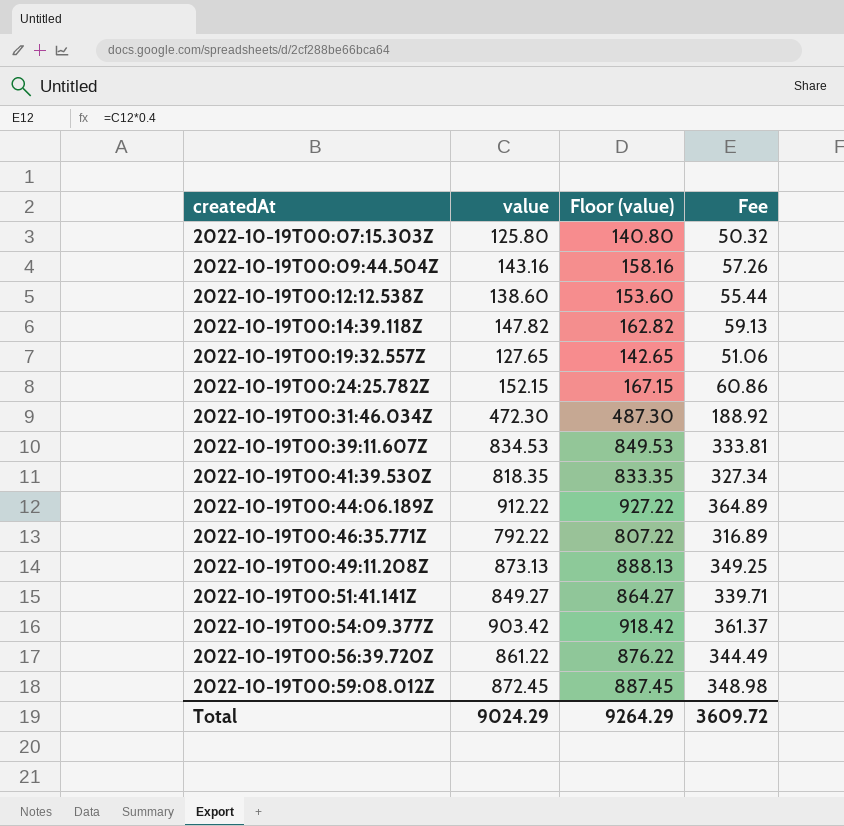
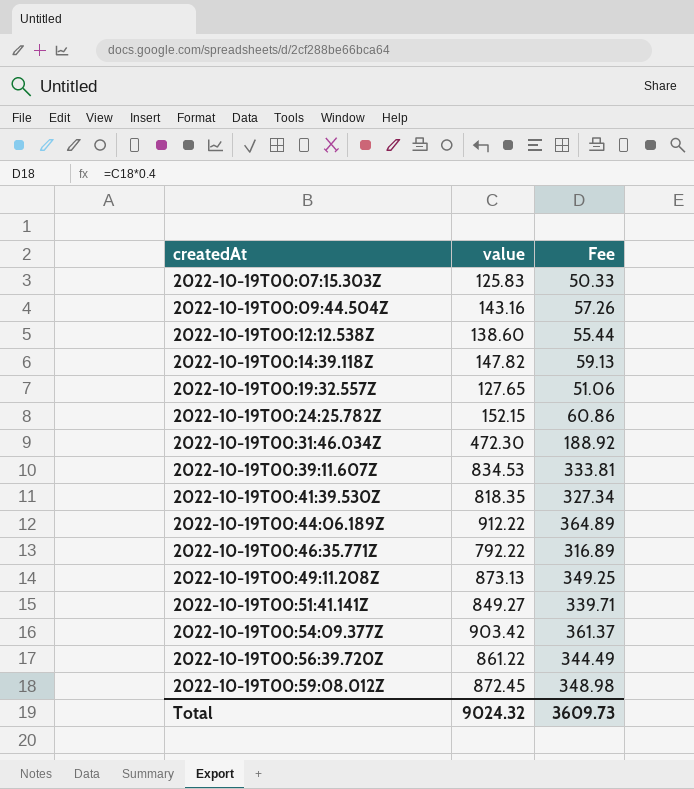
column Floor (value) | formula: [value] + 15 -> none
2022-10-19T00:07:15.303Z | value: 125.80 -> 125.83
2022-10-19T00:07:15.303Z | Fee: 50.32 -> 50.33
Total | value: 9024.29 -> 9024.32
Total | Fee: 3609.72 -> 3609.73

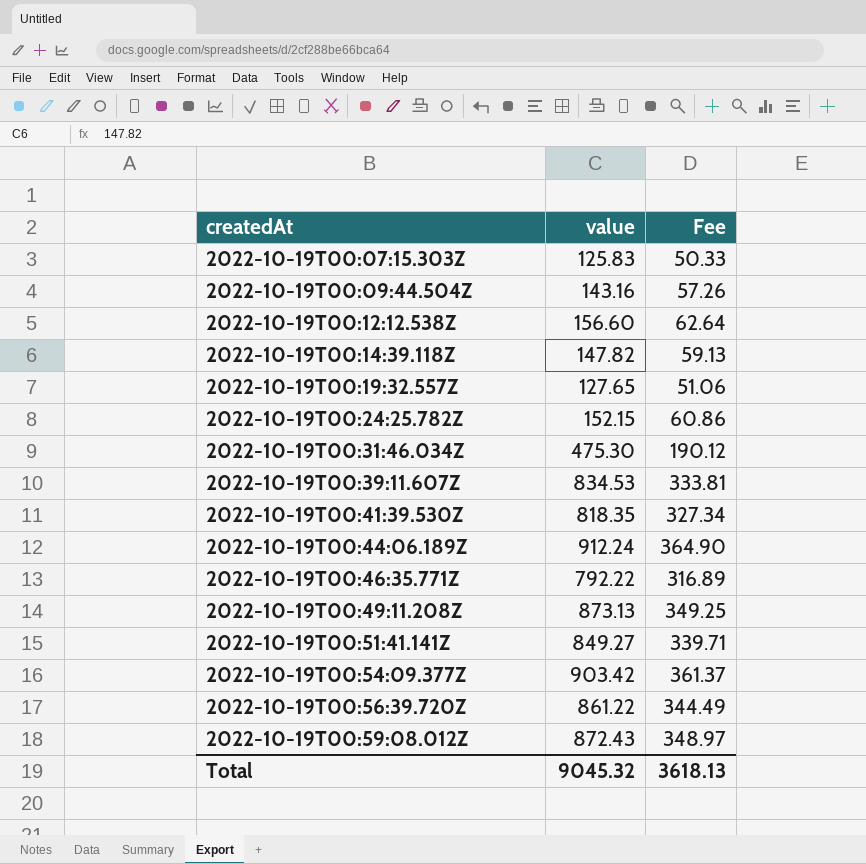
2022-10-19T00:12:12.538Z | value: 138.60 -> 156.60
2022-10-19T00:12:12.538Z | Fee: 55.44 -> 62.64
2022-10-19T00:31:46.034Z | value: 472.30 -> 475.30
2022-10-19T00:31:46.034Z | Fee: 188.92 -> 190.12
2022-10-19T00:44:06.189Z | value: 912.22 -> 912.24
2022-10-19T00:44:06.189Z | Fee: 364.89 -> 364.90
2022-10-19T00:59:08.012Z | value: 872.45 -> 872.43
2022-10-19T00:59:08.012Z | Fee: 348.98 -> 348.97
Total | value: 9024.32 -> 9045.32
Total | Fee: 3609.73 -> 3618.13

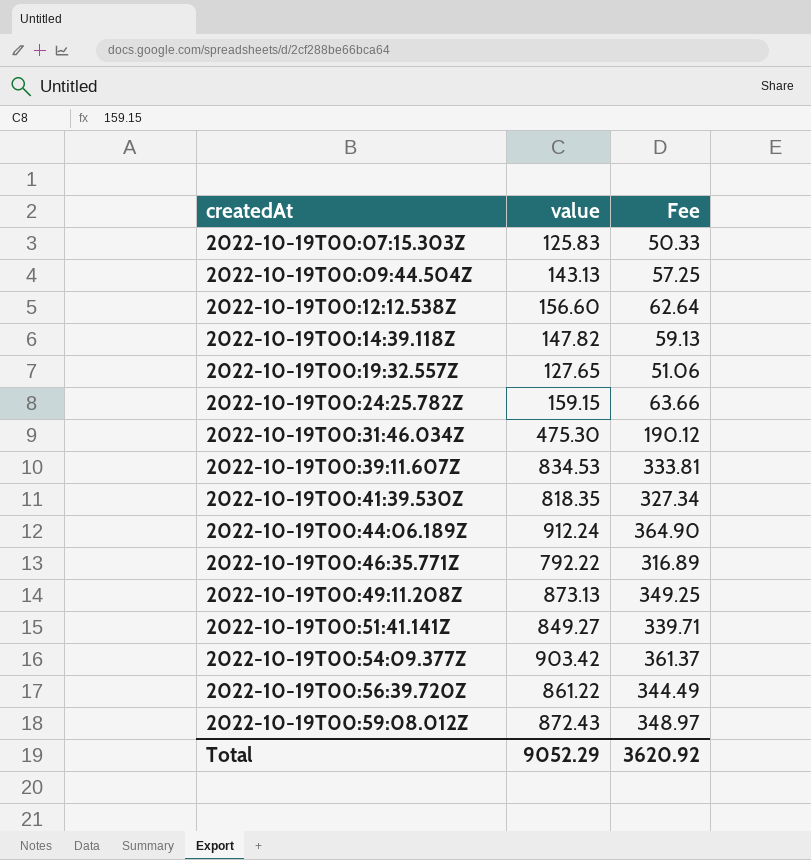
2022-10-19T00:09:44.504Z | value: 143.16 -> 143.13
2022-10-19T00:09:44.504Z | Fee: 57.26 -> 57.25
2022-10-19T00:24:25.782Z | value: 152.15 -> 159.15
2022-10-19T00:24:25.782Z | Fee: 60.86 -> 63.66
Total | value: 9045.32 -> 9052.29
Total | Fee: 3618.13 -> 3620.92

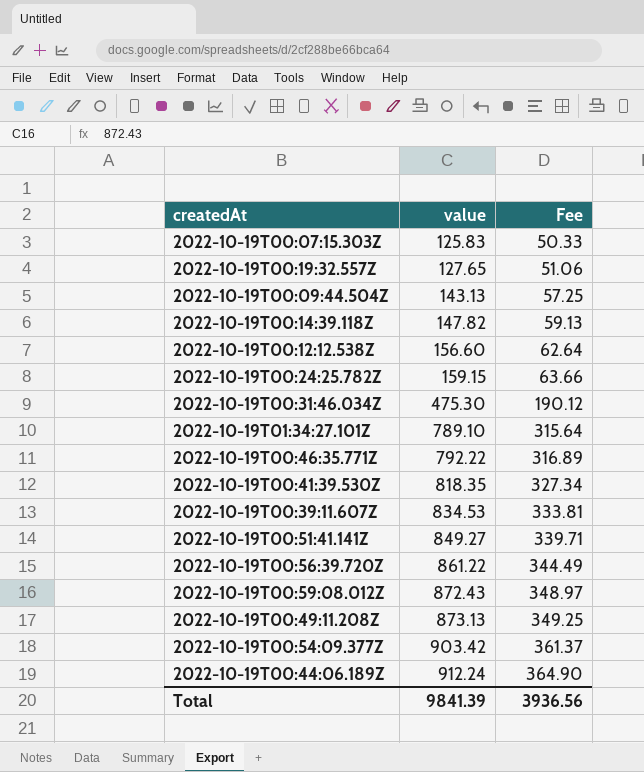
row order: createdAt ascending -> value ascending
row 2022-10-19T01:34:27.101Z: none -> 789.10 | 315.64
Total | value: 9052.29 -> 9841.39
Total | Fee: 3620.92 -> 3936.56

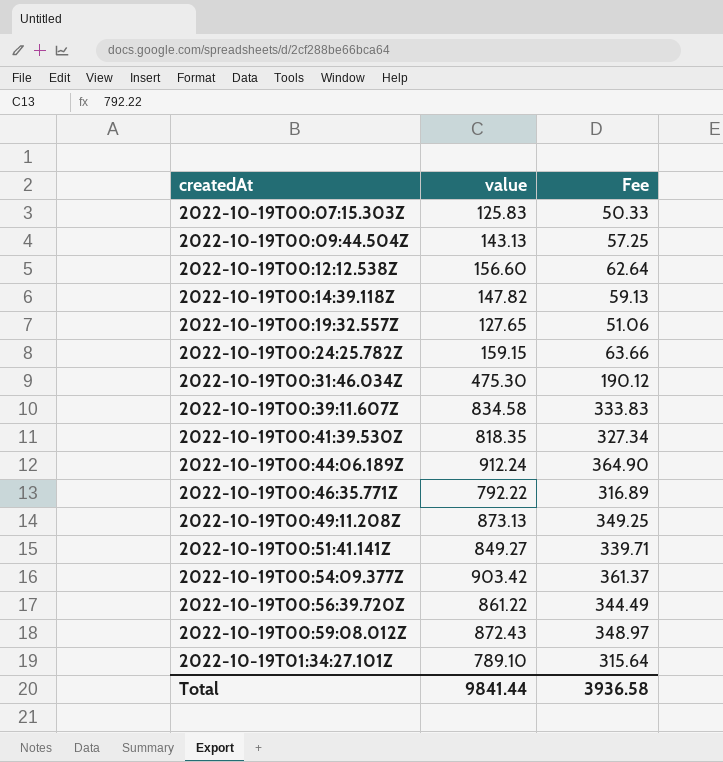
row order: value ascending -> createdAt ascending
2022-10-19T00:39:11.607Z | value: 834.53 -> 834.58
2022-10-19T00:39:11.607Z | Fee: 333.81 -> 333.83
Total | value: 9841.39 -> 9841.44
Total | Fee: 3936.56 -> 3936.58

